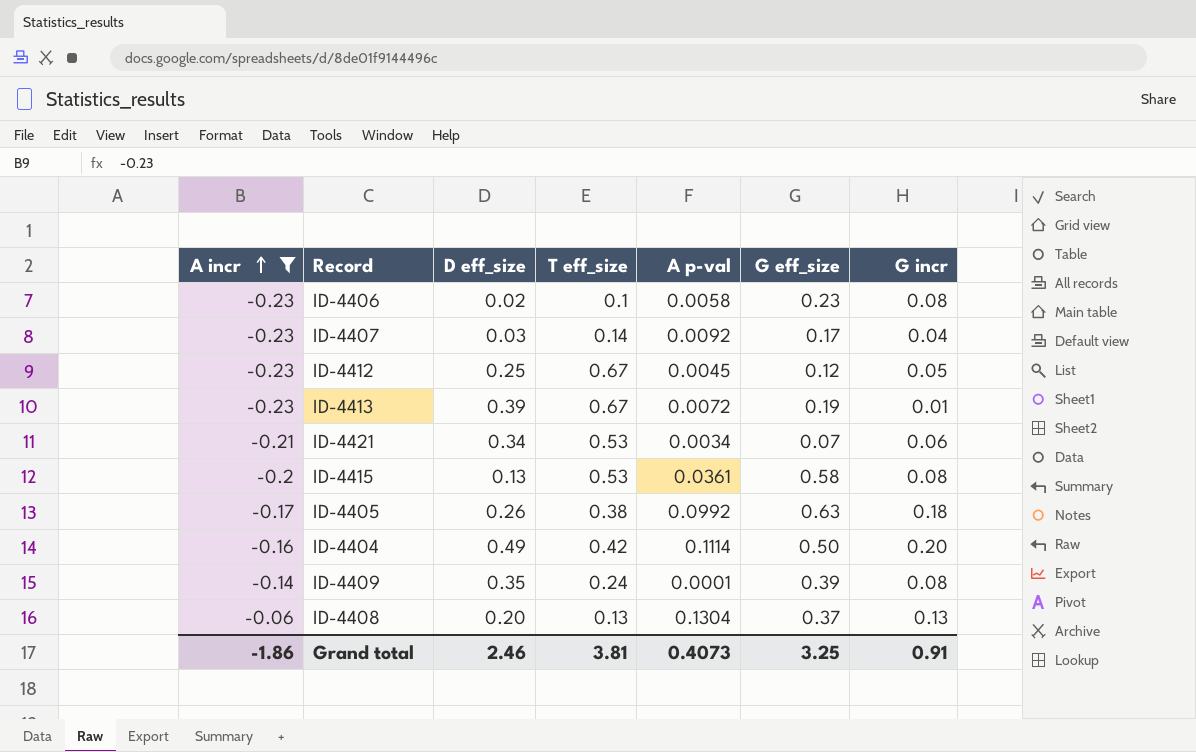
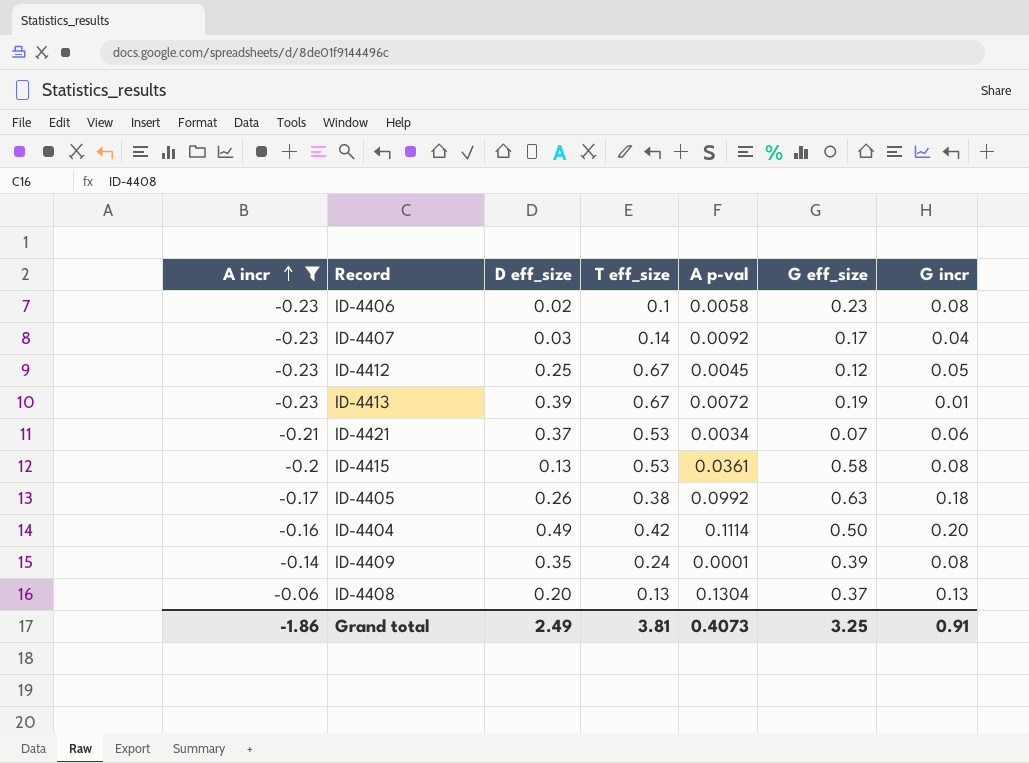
ID-4421 | D eff_size: 0.34 -> 0.37
Grand total | D eff_size: 2.46 -> 2.49

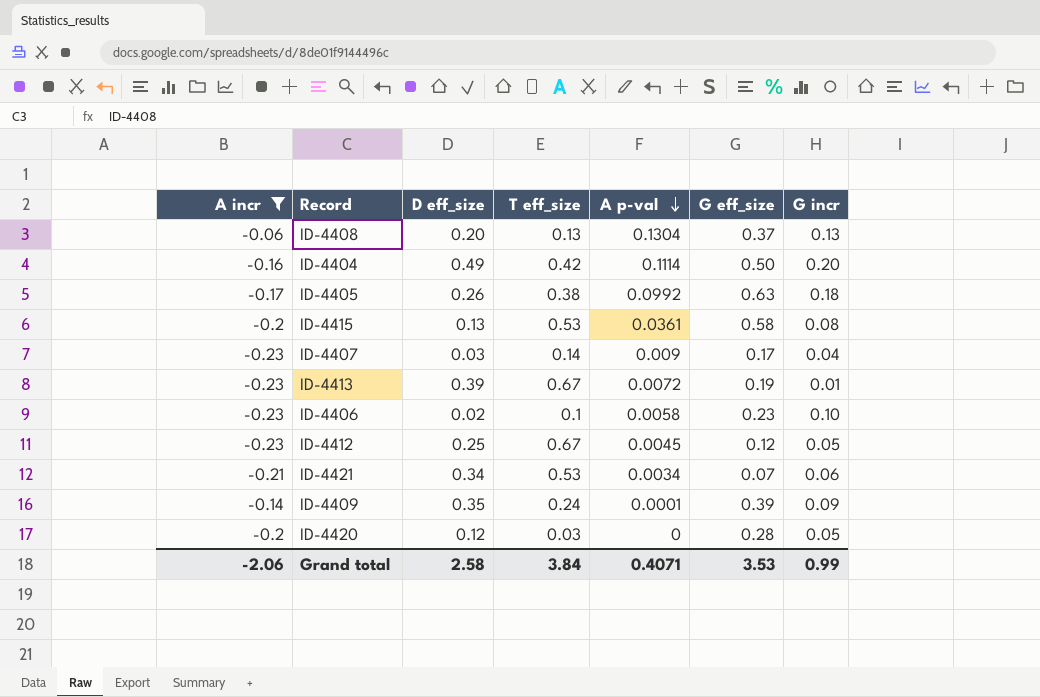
row order: A incr ascending -> A p-val descending
ID-4407 | A p-val: 0.0092 -> 0.009
ID-4406 | G incr: 0.08 -> 0.10
ID-4421 | D eff_size: 0.37 -> 0.34
ID-4409 | G incr: 0.08 -> 0.09
row ID-4420: none -> -0.2 | 0.12 | 0.03 | 0 | 0.28 | 0.05
Grand total | A incr: -1.86 -> -2.06
Grand total | D eff_size: 2.49 -> 2.58
Grand total | T eff_size: 3.81 -> 3.84
Grand total | A p-val: 0.4073 -> 0.4071
Grand total | G eff_size: 3.25 -> 3.53
Grand total | G incr: 0.91 -> 0.99

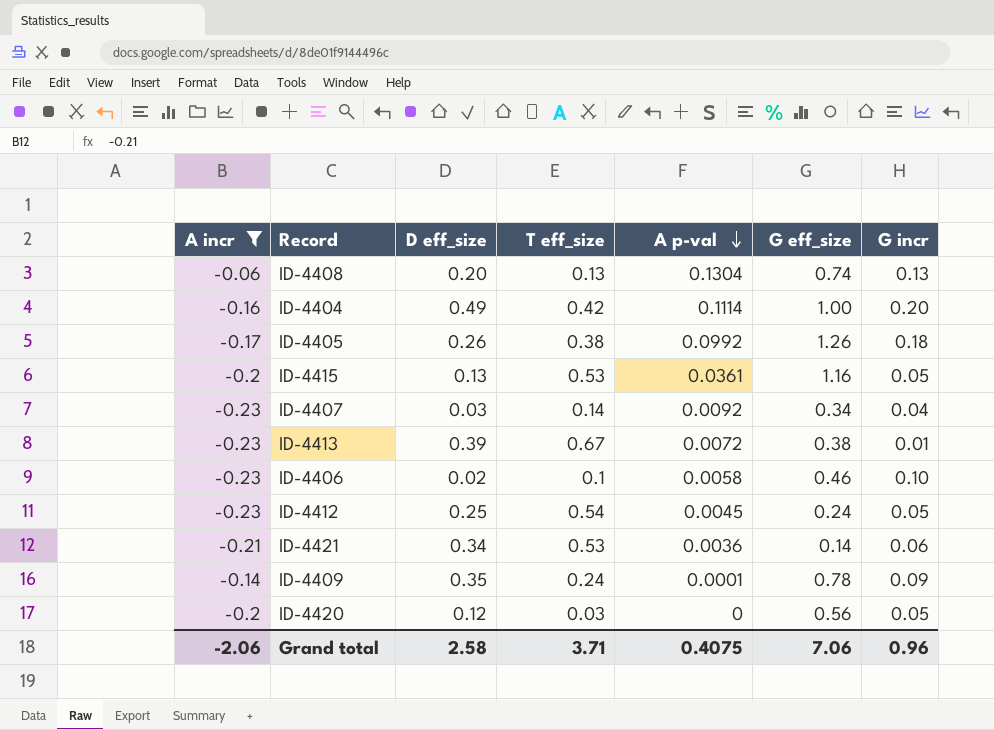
ID-4408 | G eff_size: 0.37 -> 0.74
ID-4404 | G eff_size: 0.50 -> 1.00
ID-4405 | G eff_size: 0.63 -> 1.26
ID-4415 | G eff_size: 0.58 -> 1.16
ID-4415 | G incr: 0.08 -> 0.05
ID-4407 | A p-val: 0.009 -> 0.0092
ID-4407 | G eff_size: 0.17 -> 0.34
ID-4413 | G eff_size: 0.19 -> 0.38
ID-4406 | G eff_size: 0.23 -> 0.46
ID-4412 | T eff_size: 0.67 -> 0.54
ID-4412 | G eff_size: 0.12 -> 0.24
ID-4421 | A p-val: 0.0034 -> 0.0036
ID-4421 | G eff_size: 0.07 -> 0.14
ID-4409 | G eff_size: 0.39 -> 0.78
ID-4420 | G eff_size: 0.28 -> 0.56
Grand total | T eff_size: 3.84 -> 3.71
Grand total | A p-val: 0.4071 -> 0.4075
Grand total | G eff_size: 3.53 -> 7.06
Grand total | G incr: 0.99 -> 0.96

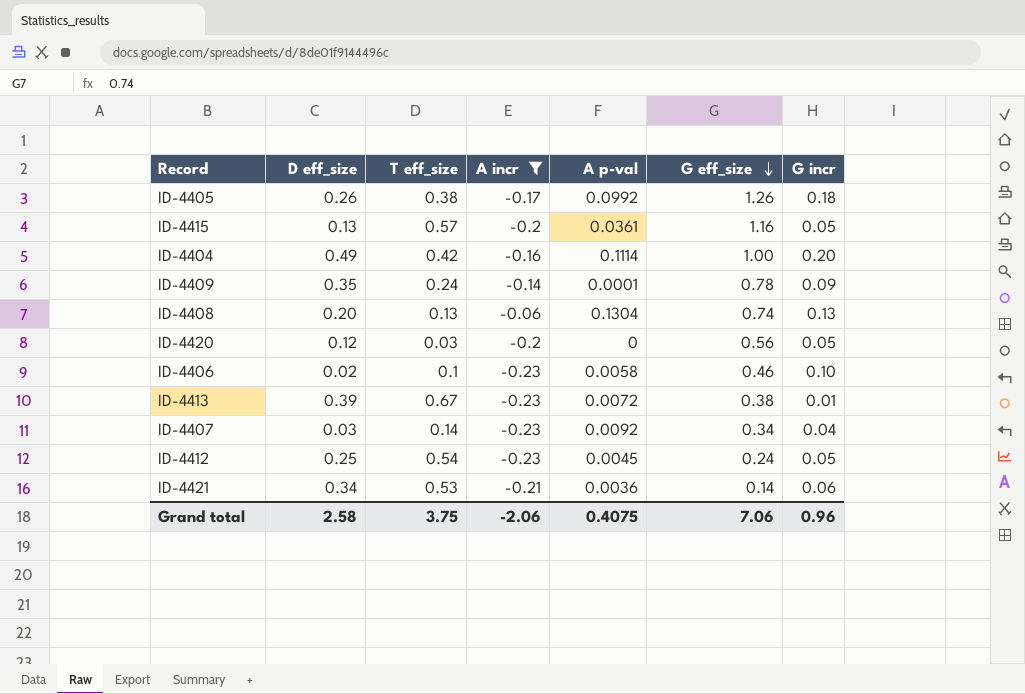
row order: A p-val descending -> G eff_size descending
column A incr | position: 1 -> 4
ID-4415 | T eff_size: 0.53 -> 0.57
Grand total | T eff_size: 3.71 -> 3.75

